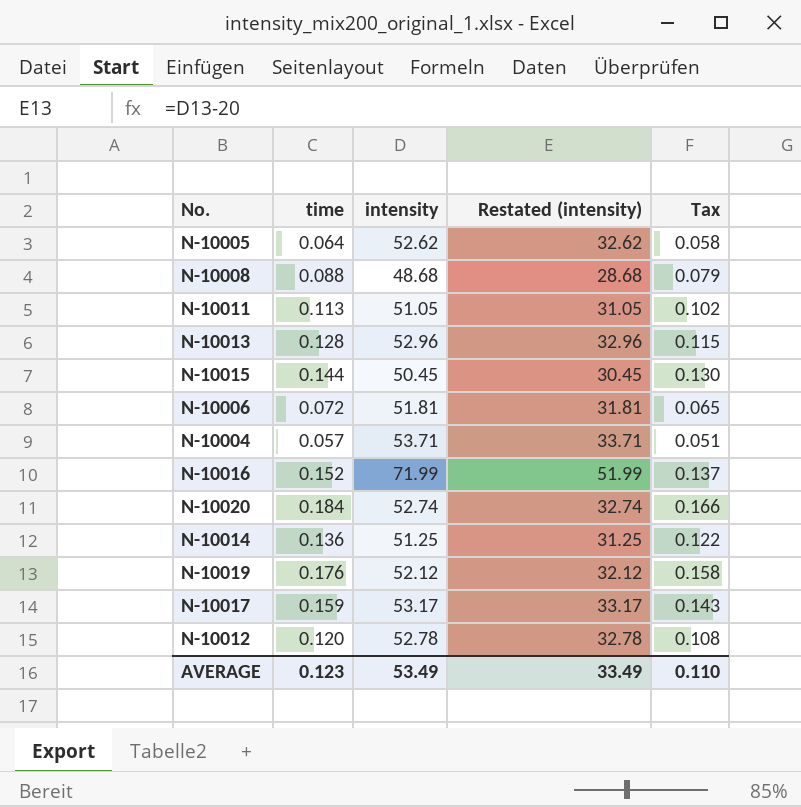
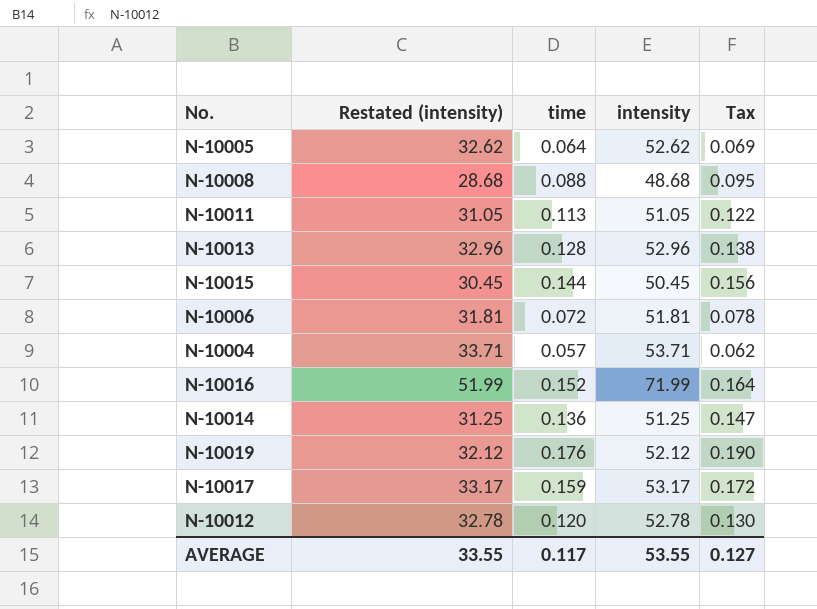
column Restated (intensity) | position: 4 -> 2
column Tax | formula: [time] * 0.9 -> [time] * 1.08
row N-10020: 0.184 | 52.74 | 32.74 | 0.166 -> none
AVERAGE | Restated (intensity): 33.49 -> 33.55
AVERAGE | time: 0.123 -> 0.117
AVERAGE | intensity: 53.49 -> 53.55
AVERAGE | Tax: 0.110 -> 0.127

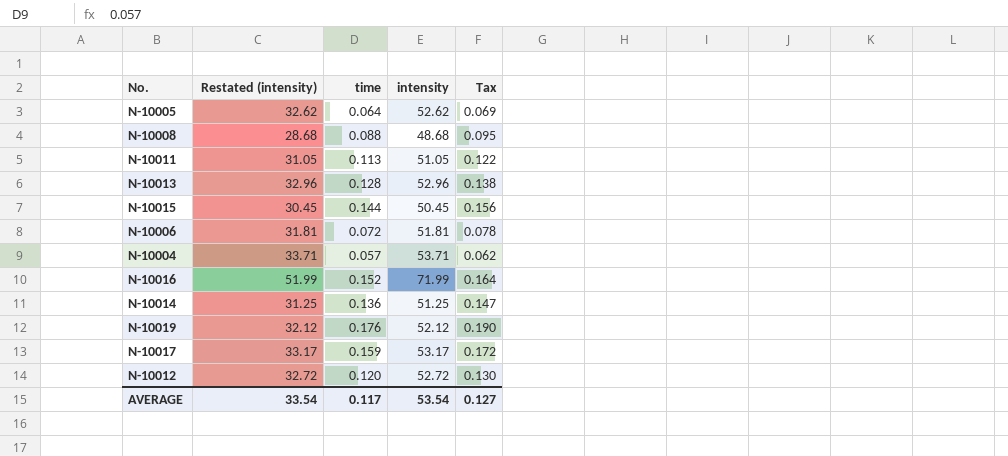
N-10012 | Restated (intensity): 32.78 -> 32.72
N-10012 | intensity: 52.78 -> 52.72
AVERAGE | Restated (intensity): 33.55 -> 33.54
AVERAGE | intensity: 53.55 -> 53.54

